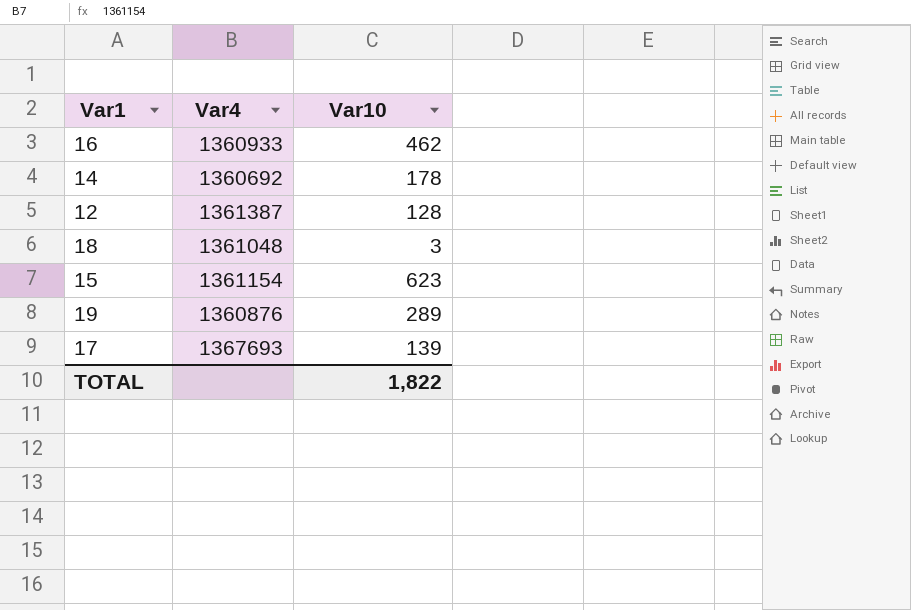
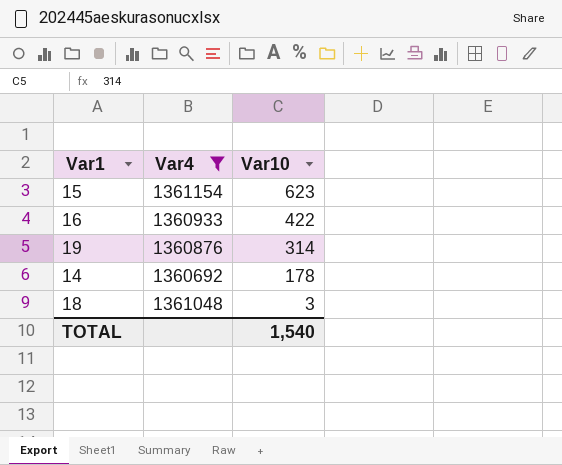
filter: none -> Var4 <= 1361154
row order: none -> Var10 descending
16 | Var10: 462 -> 422
19 | Var10: 289 -> 314
TOTAL | Var10: 1,822 -> 1,540

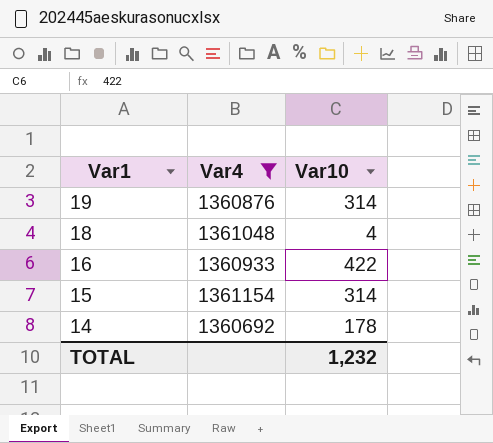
row order: Var10 descending -> Var1 descending
18 | Var10: 3 -> 4
15 | Var10: 623 -> 314
TOTAL | Var10: 1,540 -> 1,232

